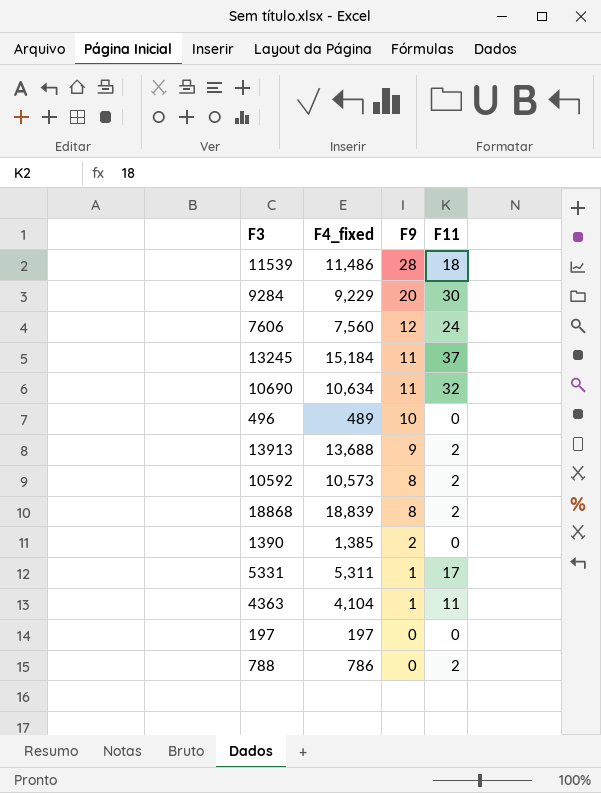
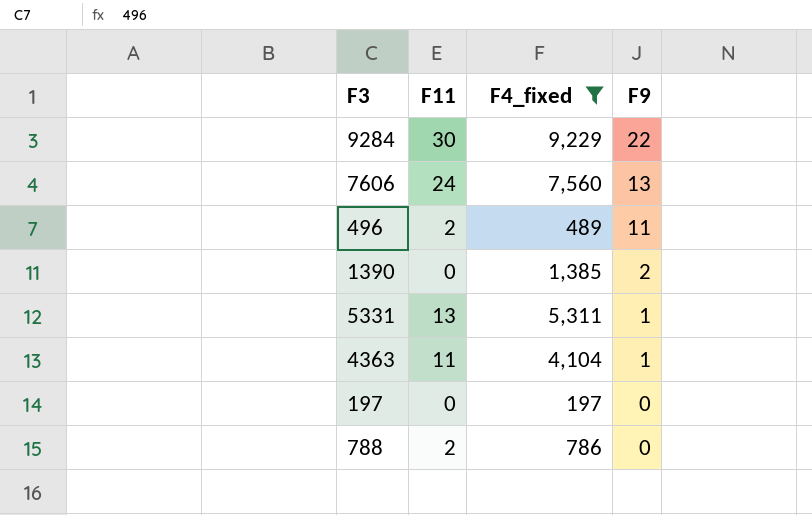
filter: none -> F4_fixed <= 9,229
column F11 | position: 4 -> 2
9284 | F9: 20 -> 22
7606 | F9: 12 -> 13
496 | F11: 0 -> 2
496 | F9: 10 -> 11
5331 | F11: 17 -> 13

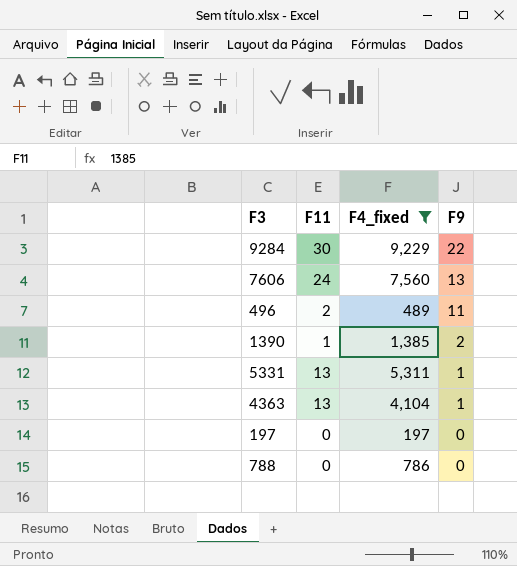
1390 | F11: 0 -> 1
4363 | F11: 11 -> 13
788 | F11: 2 -> 0

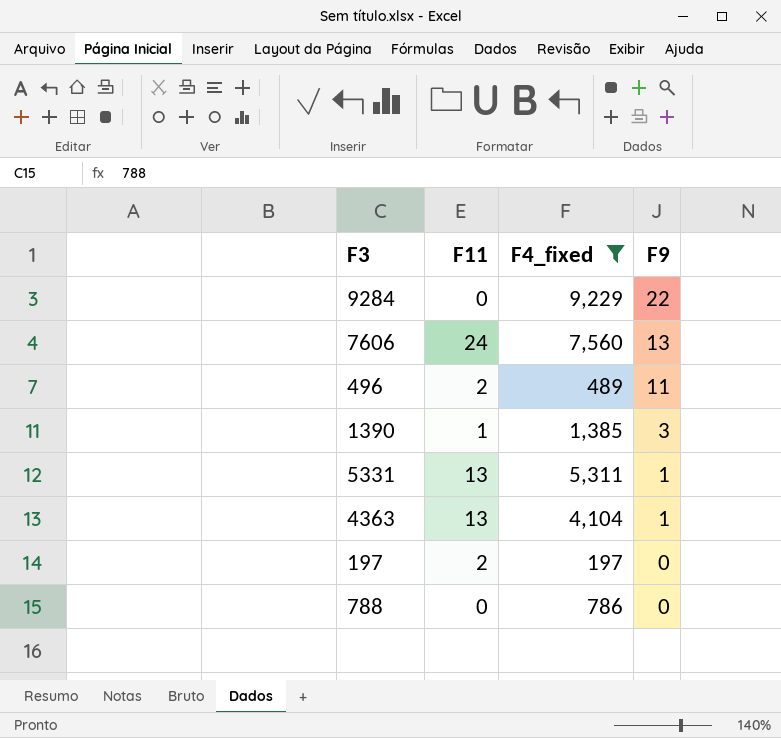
9284 | F11: 30 -> 0
1390 | F9: 2 -> 3
197 | F11: 0 -> 2

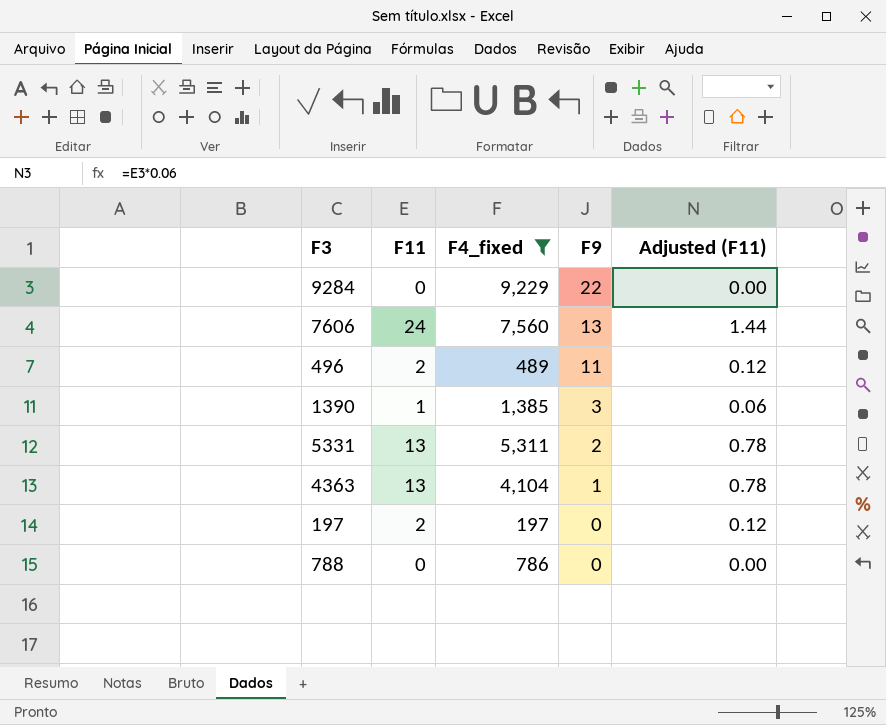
column Adjusted (F11) | formula: none -> [F11] * 0.06
5331 | F9: 1 -> 2

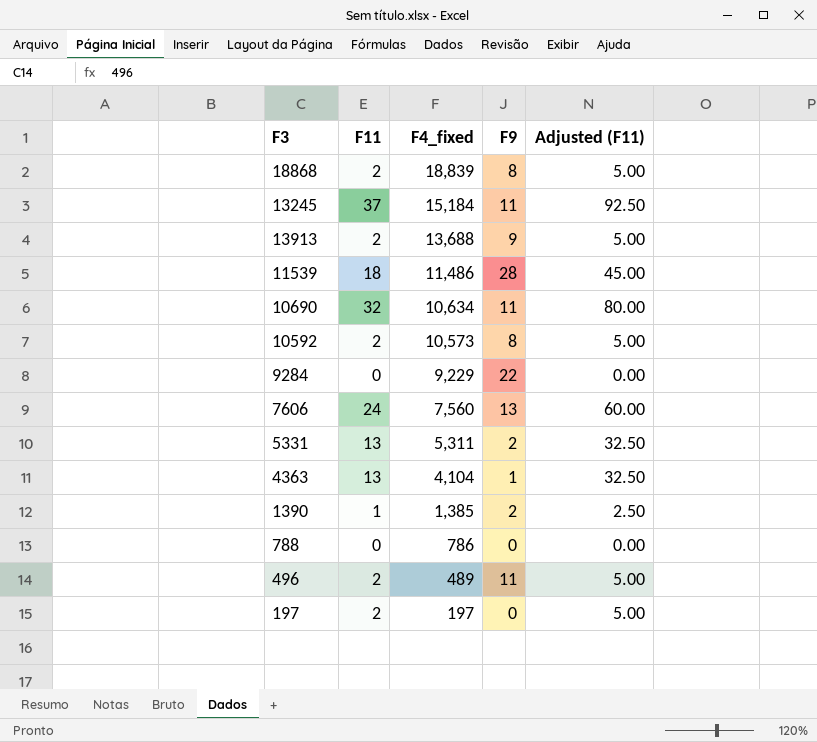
filter: F4_fixed <= 9,229 -> none
row order: F9 descending -> F4_fixed descending
column Adjusted (F11) | formula: [F11] * 0.06 -> [F11] * 2.5
1390 | F9: 3 -> 2

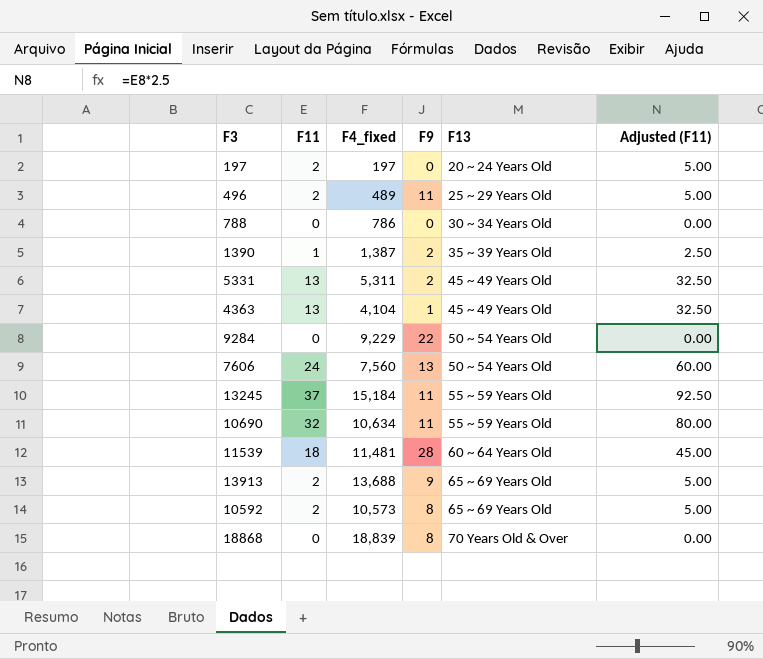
row order: F4_fixed descending -> F13 ascending
column F13 | position: none -> 5
1390 | F4_fixed: 1,385 -> 1,387
11539 | F4_fixed: 11,486 -> 11,481
18868 | F11: 2 -> 0
18868 | Adjusted (F11): 5.00 -> 0.00

